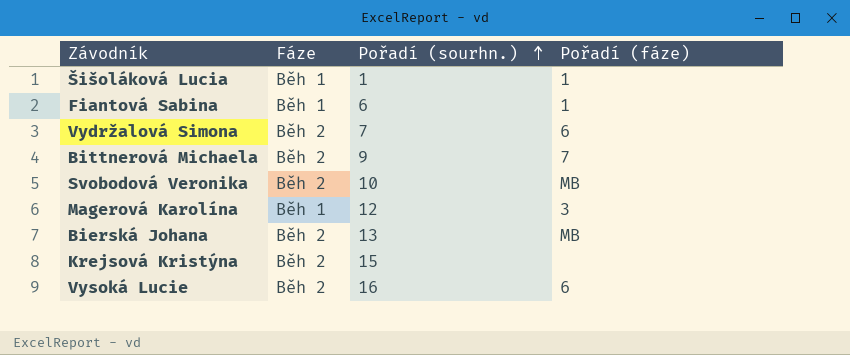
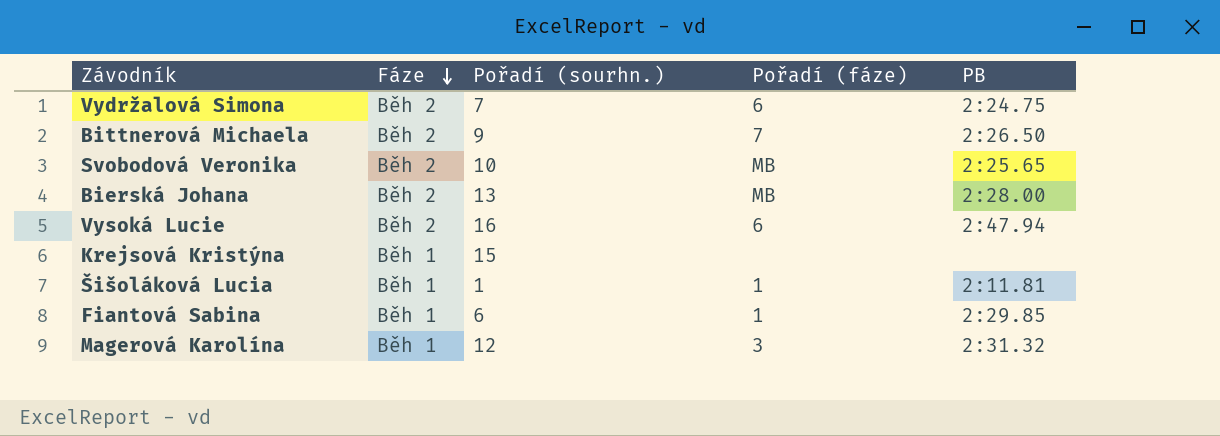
row order: Pořadí (sourhn.) ascending -> Fáze descending
column PB | position: none -> 5
Krejsová Kristýna | Fáze: Běh 2 -> Běh 1

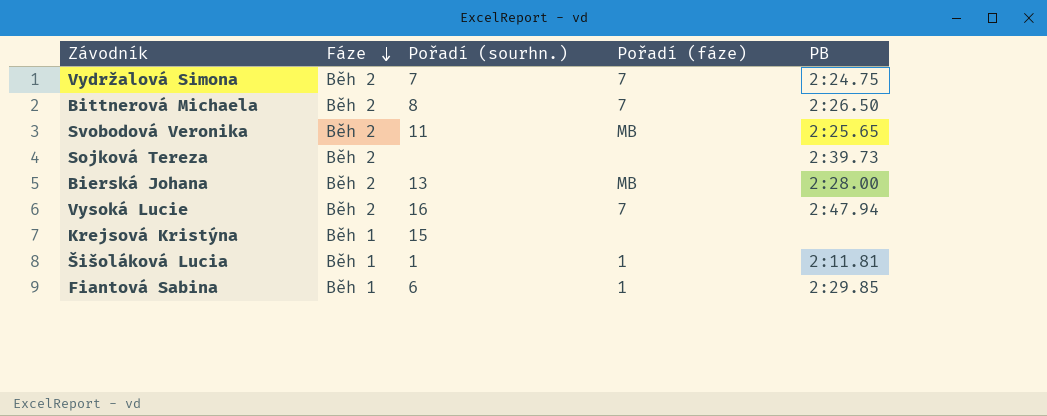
row Magerová Karolína: Běh 1 | 12 | 3 | 2:31.32 -> none
Vydržalová Simona | Pořadí (fáze): 6 -> 7
Bittnerová Michaela | Pořadí (sourhn.): 9 -> 8
Svobodová Veronika | Pořadí (sourhn.): 10 -> 11
row Sojková Tereza: none -> Běh 2 | none | none | 2:39.73
Vysoká Lucie | Pořadí (fáze): 6 -> 7

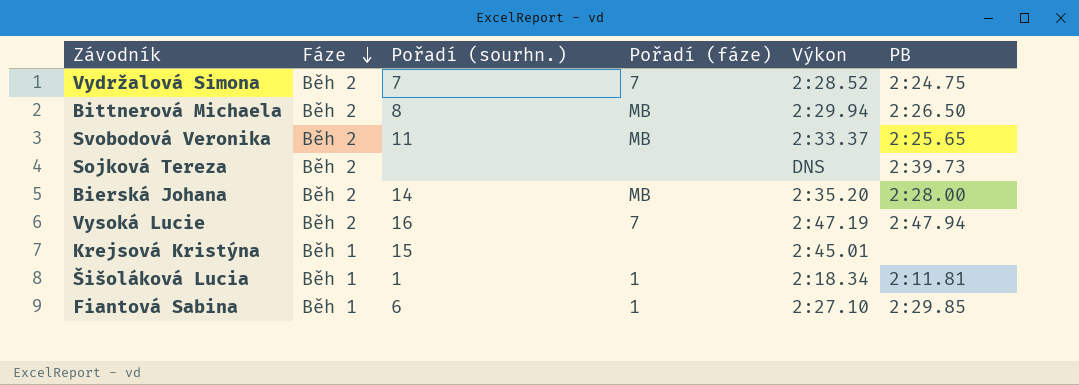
column Výkon | position: none -> 5
Bittnerová Michaela | Pořadí (fáze): 7 -> MB
Bierská Johana | Pořadí (sourhn.): 13 -> 14

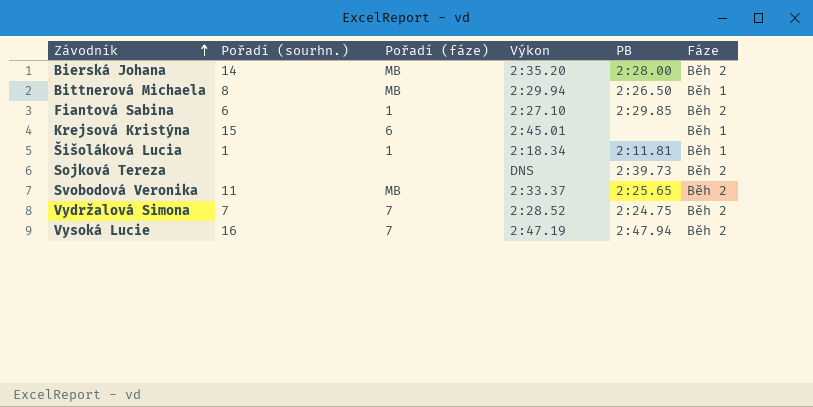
row order: Fáze descending -> Závodník ascending
column Fáze | position: 2 -> 6
Bittnerová Michaela | Fáze: Běh 2 -> Běh 1
Fiantová Sabina | Fáze: Běh 1 -> Běh 2
Krejsová Kristýna | Pořadí (fáze): none -> 6

